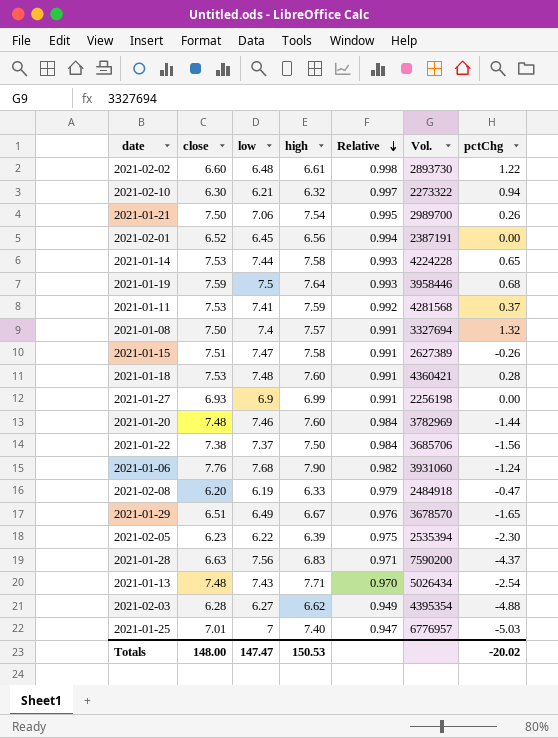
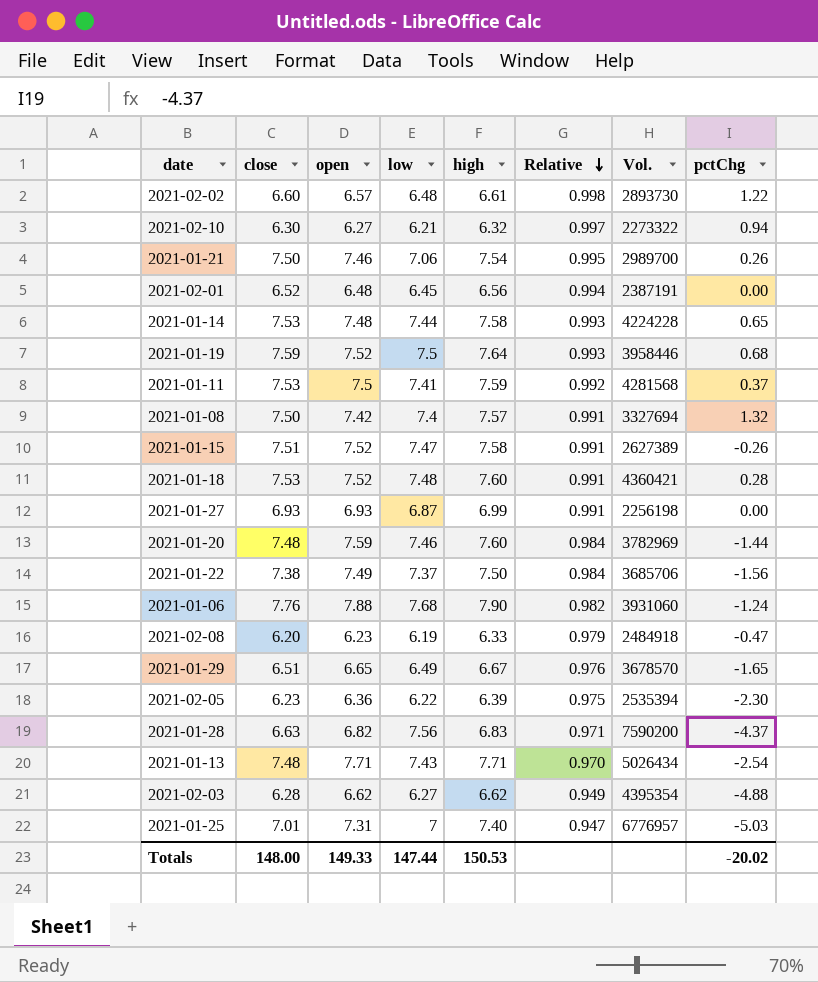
column open | position: none -> 3
2021-01-27 | low: 6.9 -> 6.87
Totals | low: 147.47 -> 147.44

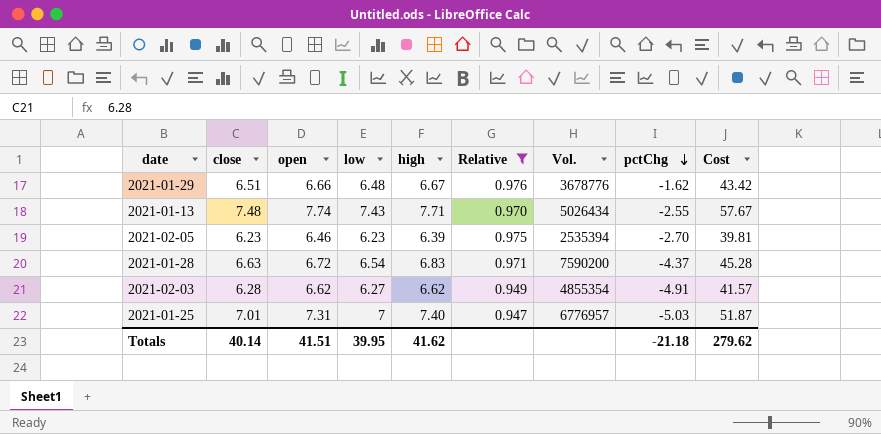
filter: none -> Relative <= 0.976
row order: Relative descending -> pctChg descending
column Cost | formula: none -> [close] * [high]
2021-01-29 | open: 6.65 -> 6.66
2021-01-29 | low: 6.49 -> 6.48
2021-01-29 | Vol.: 3678570 -> 3678776
2021-01-29 | pctChg: -1.65 -> -1.62
2021-01-13 | open: 7.71 -> 7.74
2021-01-13 | pctChg: -2.54 -> -2.55
2021-02-05 | open: 6.36 -> 6.46
2021-02-05 | low: 6.22 -> 6.23
2021-02-05 | pctChg: -2.30 -> -2.70
2021-01-28 | open: 6.82 -> 6.72
2021-01-28 | low: 7.56 -> 6.54
2021-02-03 | Vol.: 4395354 -> 4855354
2021-02-03 | pctChg: -4.88 -> -4.91
Totals | close: 148.00 -> 40.14
Totals | open: 149.33 -> 41.51
Totals | low: 147.44 -> 39.95
Totals | high: 150.53 -> 41.62
Totals | pctChg: -20.02 -> -21.18

